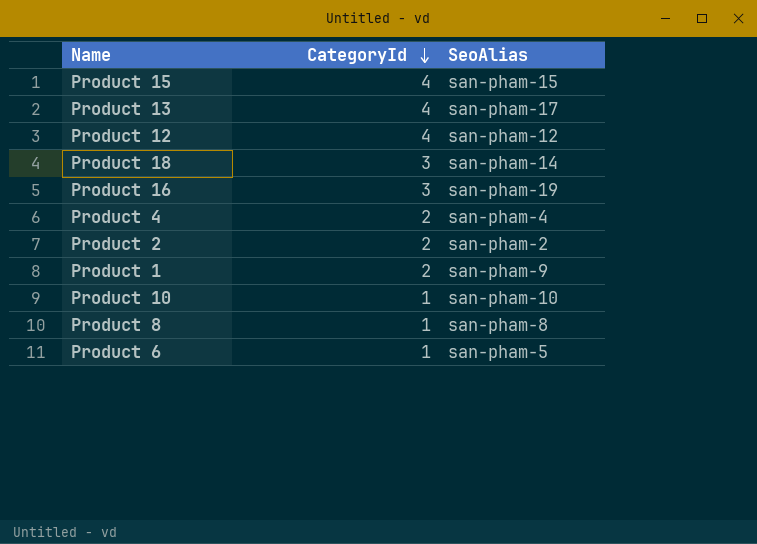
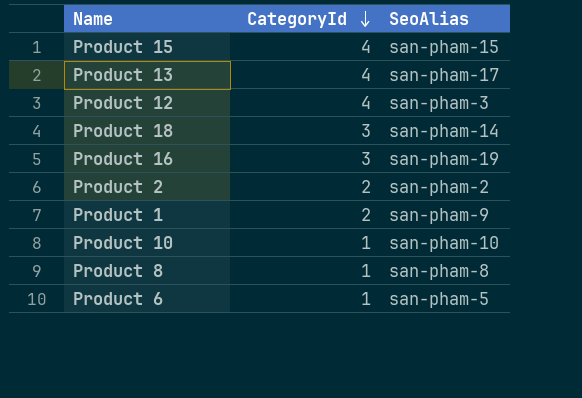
row Product 4: 2 | san-pham-4 -> none
Product 12 | SeoAlias: san-pham-12 -> san-pham-3

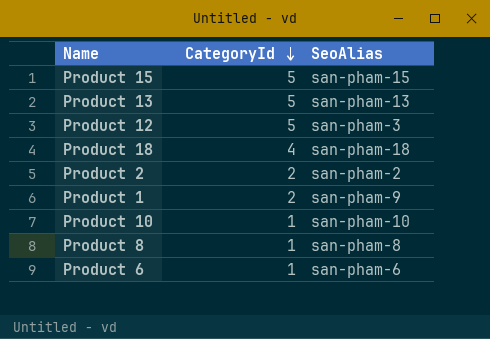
row Product 16: 3 | san-pham-19 -> none
Product 15 | CategoryId: 4 -> 5
Product 13 | CategoryId: 4 -> 5
Product 13 | SeoAlias: san-pham-17 -> san-pham-13
Product 12 | CategoryId: 4 -> 5
Product 18 | CategoryId: 3 -> 4
Product 18 | SeoAlias: san-pham-14 -> san-pham-18
Product 6 | SeoAlias: san-pham-5 -> san-pham-6

